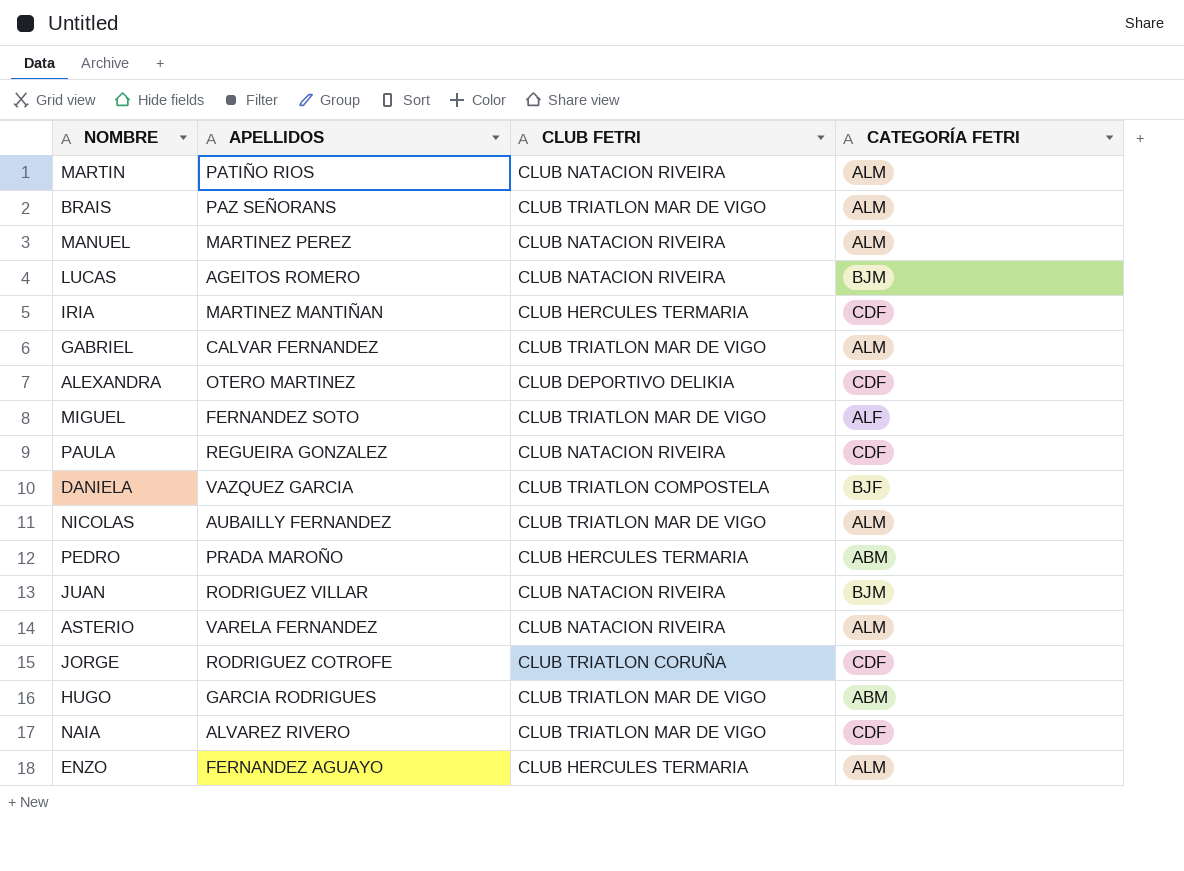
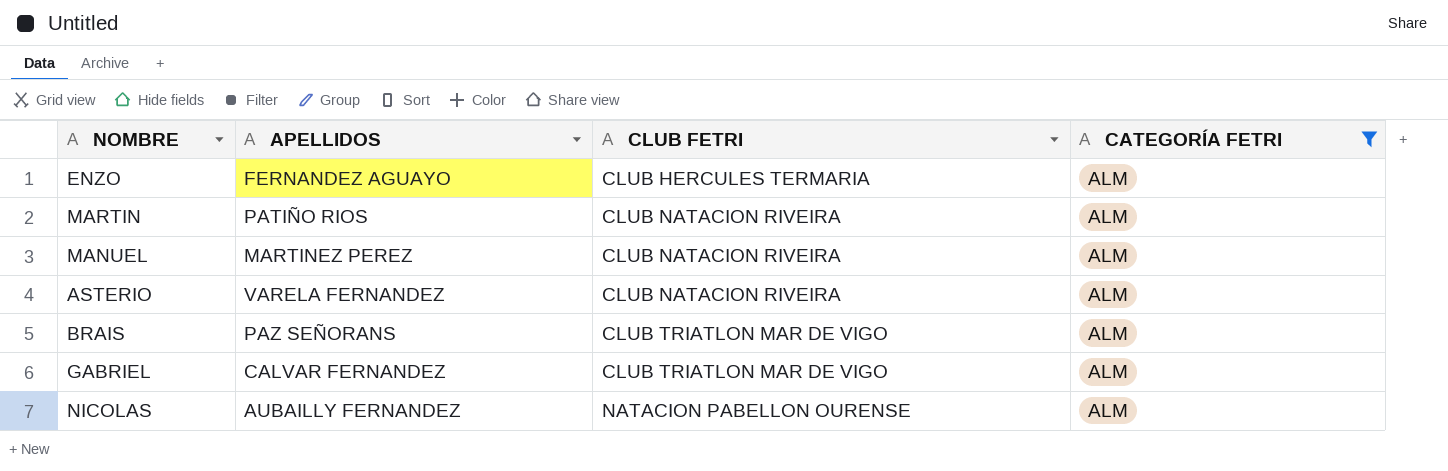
filter: none -> CATEGORÍA FETRI = ALM
row order: none -> CLUB FETRI ascending
NICOLAS | CLUB FETRI: CLUB TRIATLON MAR DE VIGO -> NATACION PABELLON OURENSE

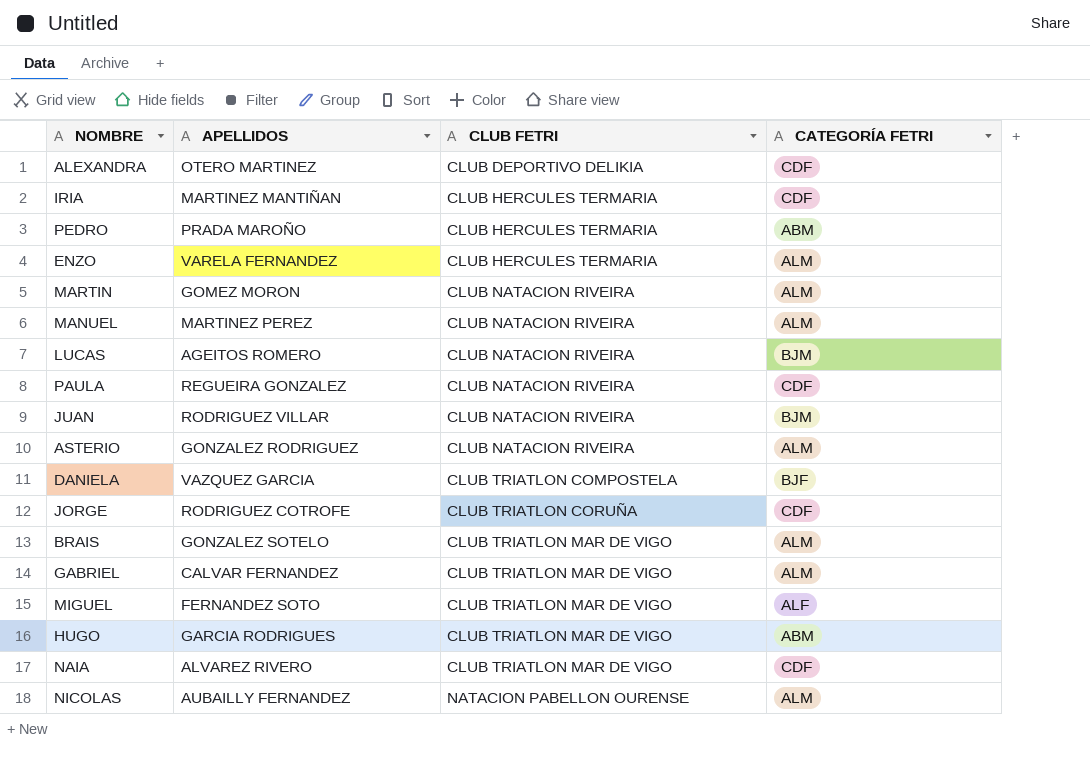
filter: CATEGORÍA FETRI = ALM -> none
ENZO | APELLIDOS: FERNANDEZ AGUAYO -> VARELA FERNANDEZ
MARTIN | APELLIDOS: PATIÑO RIOS -> GOMEZ MORON
ASTERIO | APELLIDOS: VARELA FERNANDEZ -> GONZALEZ RODRIGUEZ
BRAIS | APELLIDOS: PAZ SEÑORANS -> GONZALEZ SOTELO

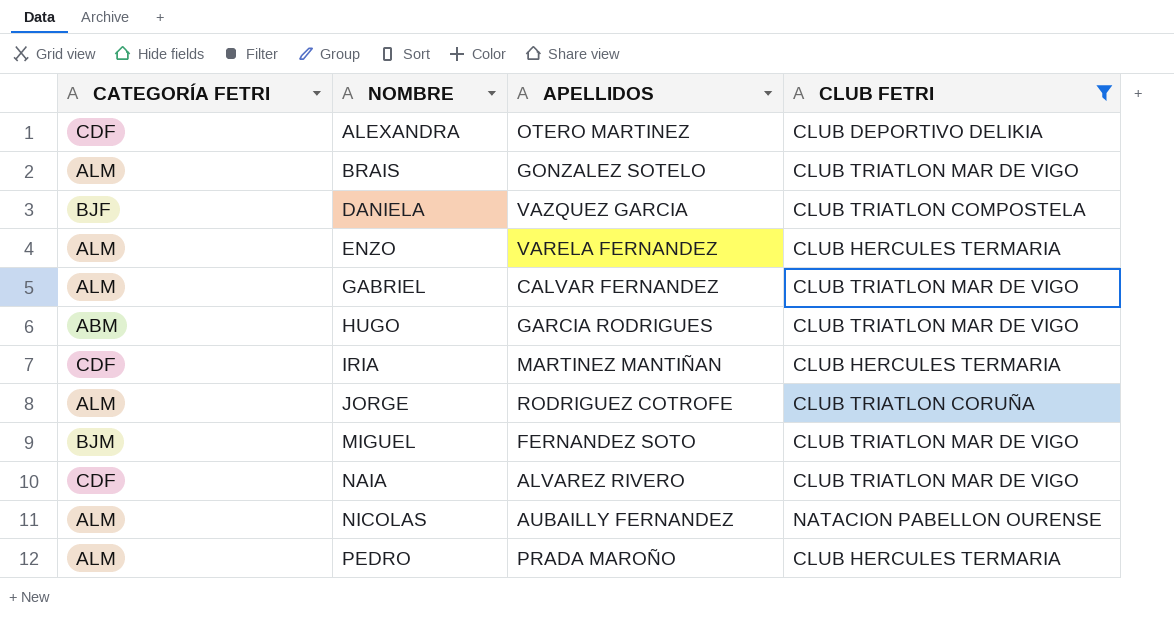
filter: none -> CLUB FETRI != CLUB NATACION RIVEIRA
row order: CLUB FETRI ascending -> NOMBRE ascending
column CATEGORÍA FETRI | position: 4 -> 1
JORGE | CATEGORÍA FETRI: CDF -> ALM
MIGUEL | CATEGORÍA FETRI: ALF -> BJM
PEDRO | CATEGORÍA FETRI: ABM -> ALM

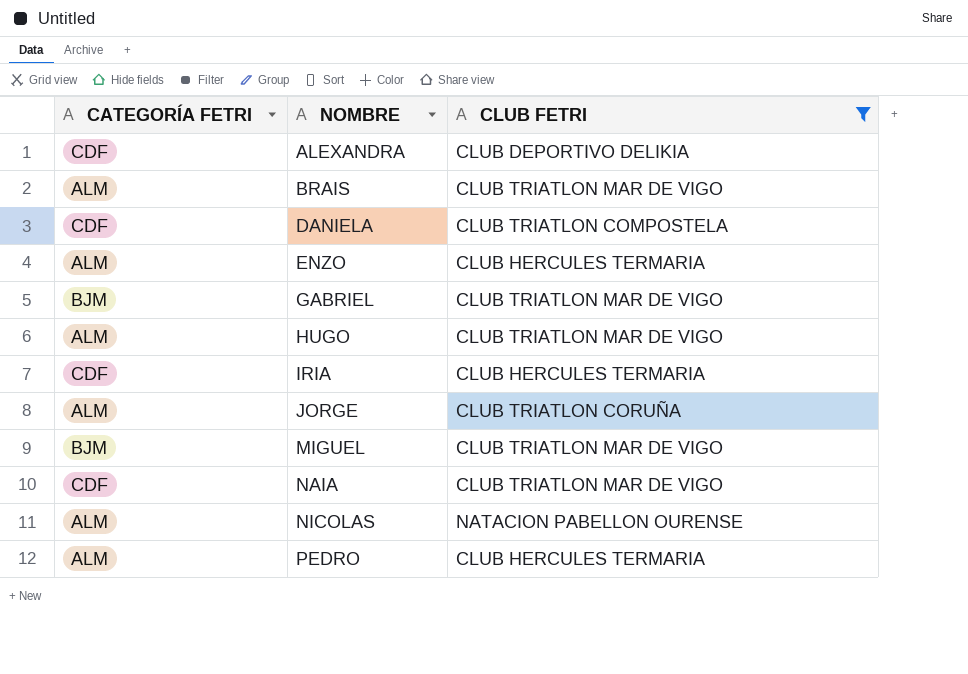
column APELLIDOS | position: 3 -> none
DANIELA | CATEGORÍA FETRI: BJF -> CDF
GABRIEL | CATEGORÍA FETRI: ALM -> BJM
HUGO | CATEGORÍA FETRI: ABM -> ALM

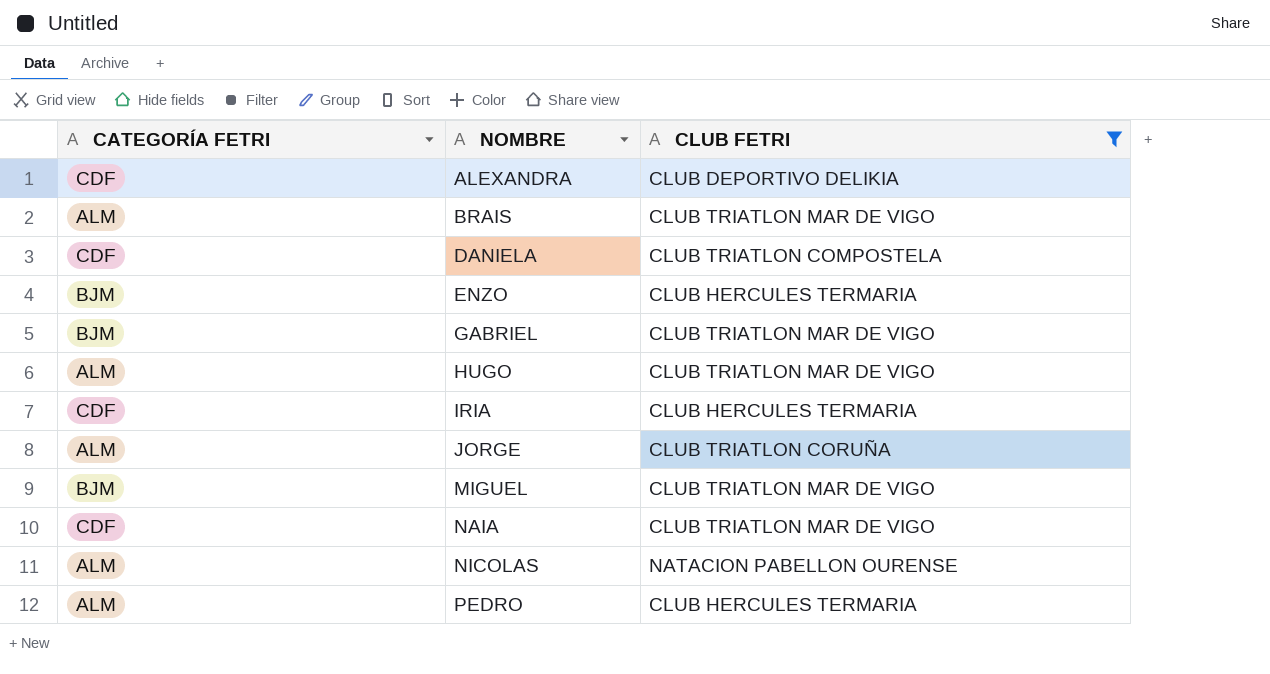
ENZO | CATEGORÍA FETRI: ALM -> BJM

